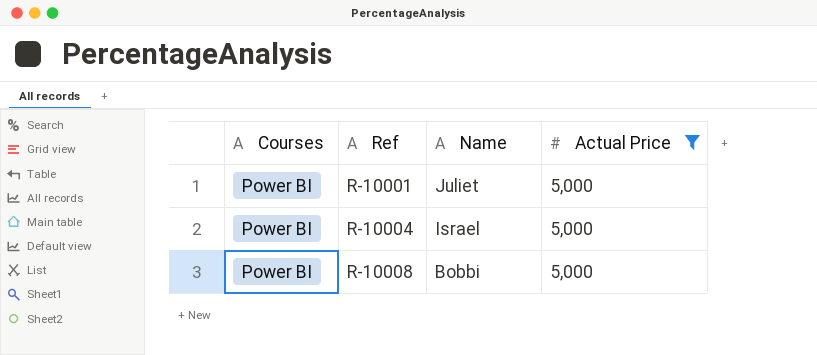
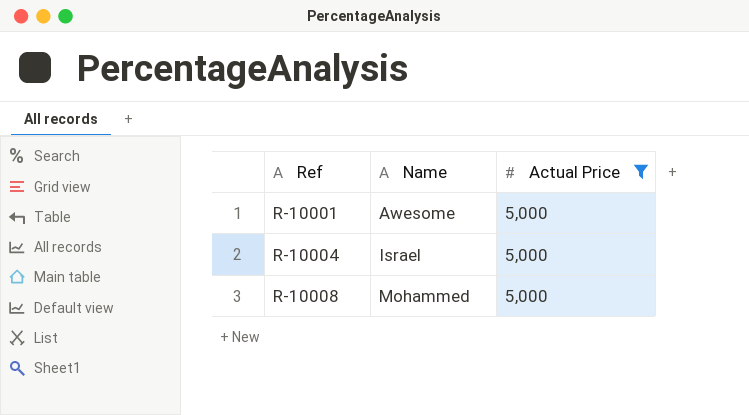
column Courses | position: 1 -> none
R-10001 | Name: Juliet -> Awesome
R-10008 | Name: Bobbi -> Mohammed

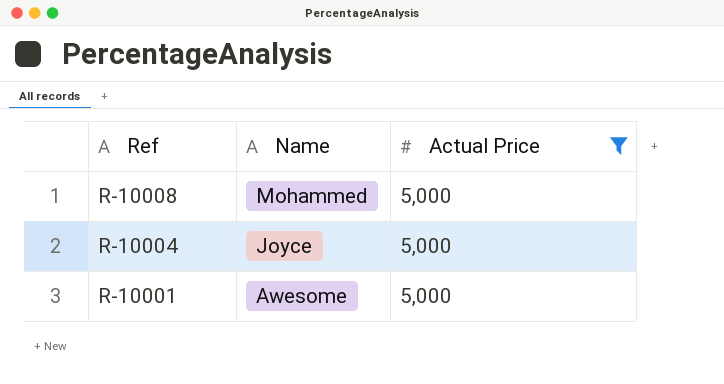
row order: Ref ascending -> Ref descending
R-10004 | Name: Israel -> Joyce

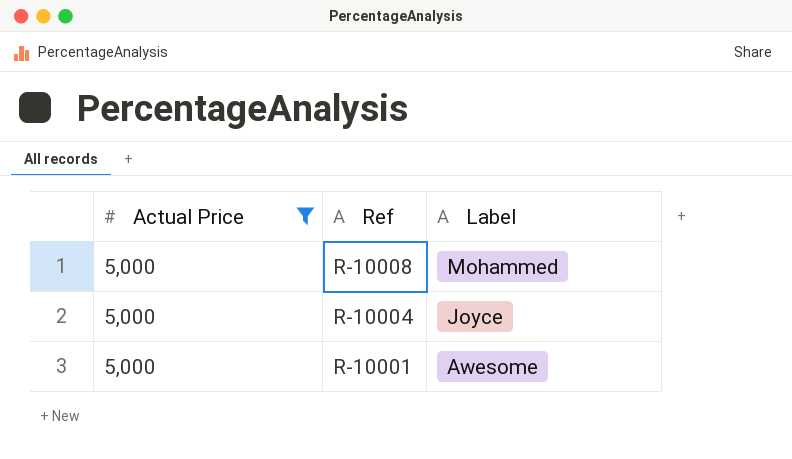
column Actual Price | position: 3 -> 1
column name: Name -> Label

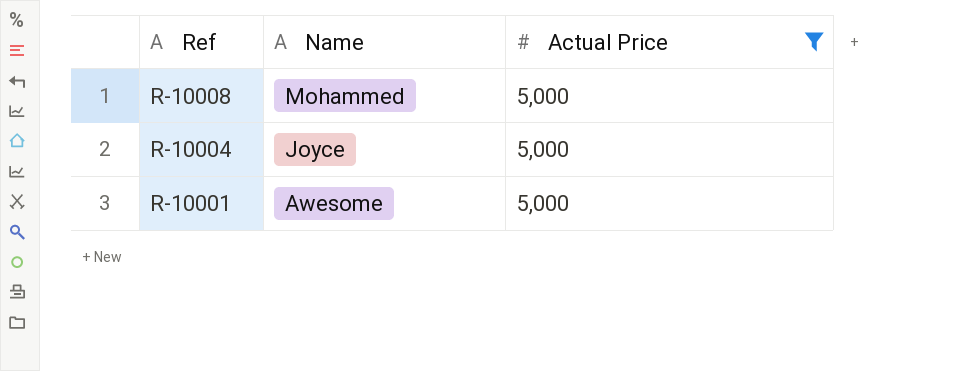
column name: Label -> Name
column Actual Price | position: 1 -> 3

